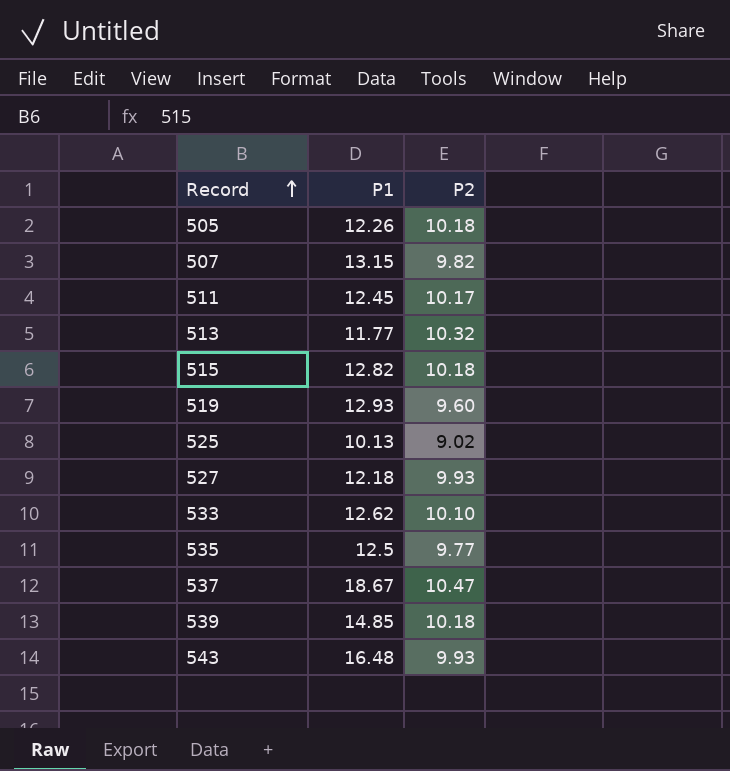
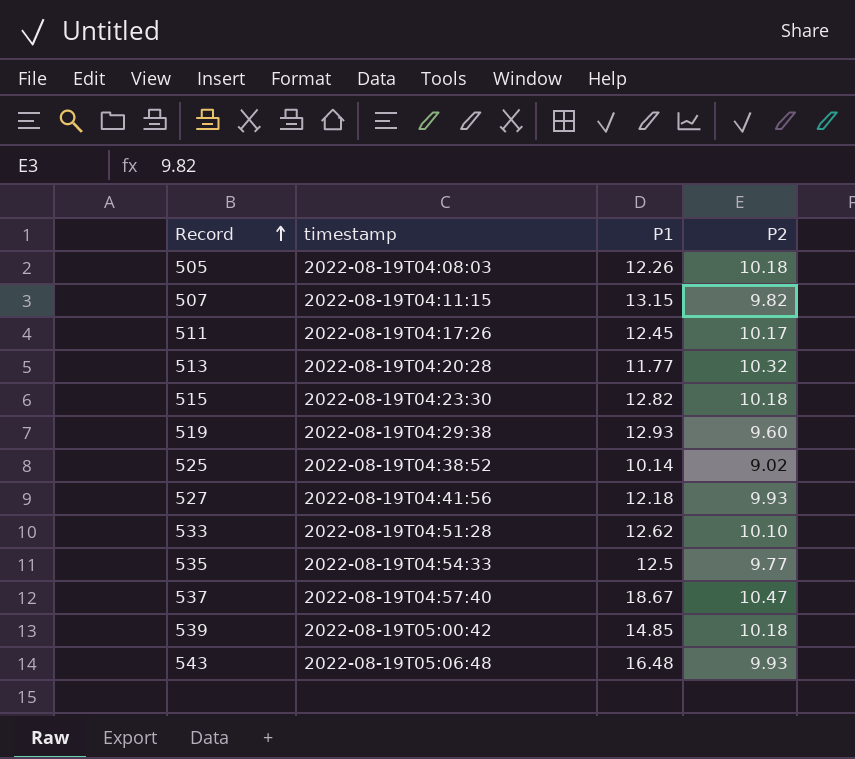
column timestamp | position: none -> 2
525 | P1: 10.13 -> 10.14

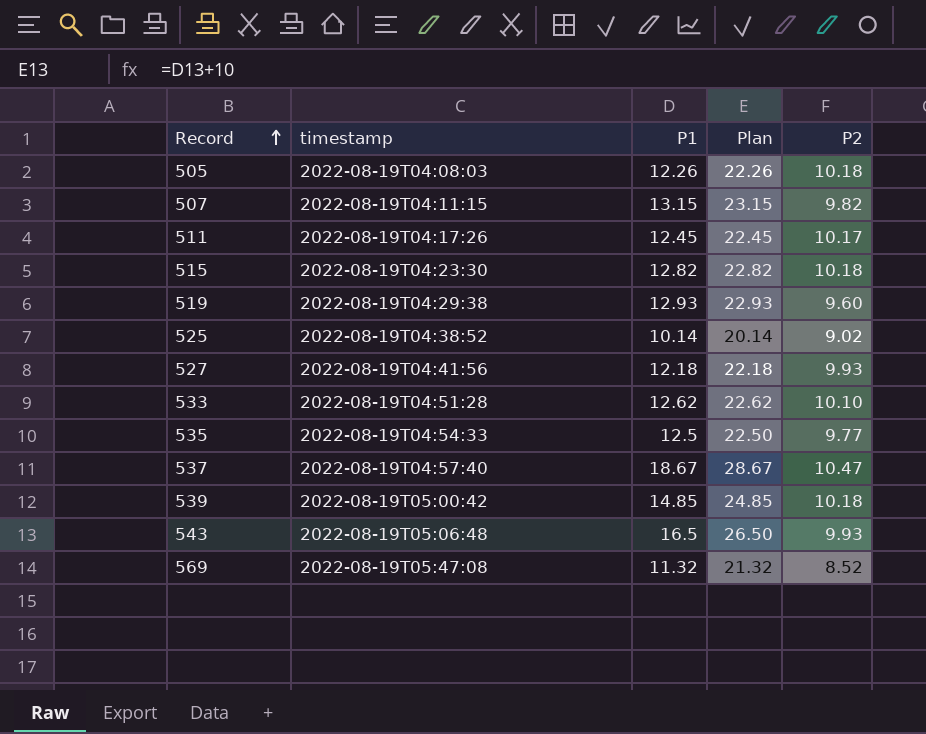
column Plan | formula: none -> [P1] + 10
row 513: 2022-08-19T04:20:28 | 11.77 | 10.32 -> none
543 | P1: 16.48 -> 16.5
row 569: none -> 2022-08-19T05:47:08 | 11.32 | 21.32 | 8.52

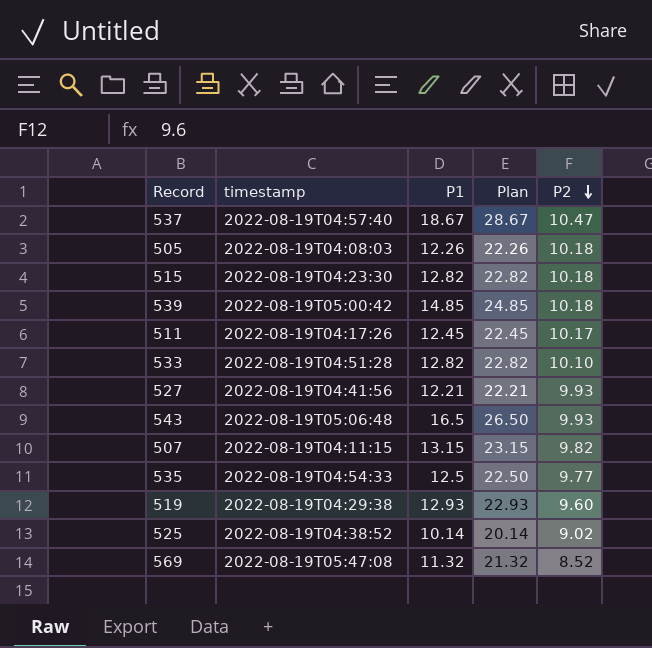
row order: Record ascending -> P2 descending
533 | P1: 12.62 -> 12.82
533 | Plan: 22.62 -> 22.82
527 | P1: 12.18 -> 12.21
527 | Plan: 22.18 -> 22.21

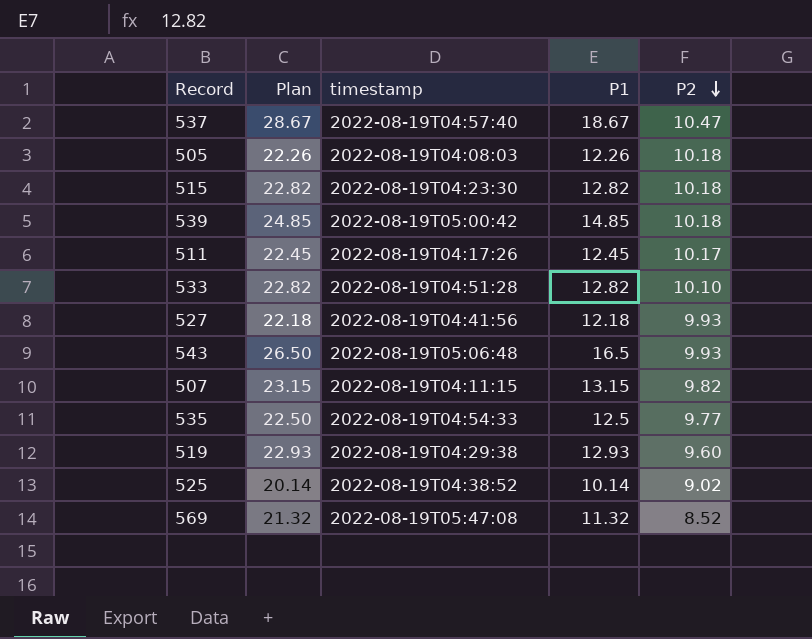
column Plan | position: 4 -> 2
527 | Plan: 22.21 -> 22.18
527 | P1: 12.21 -> 12.18

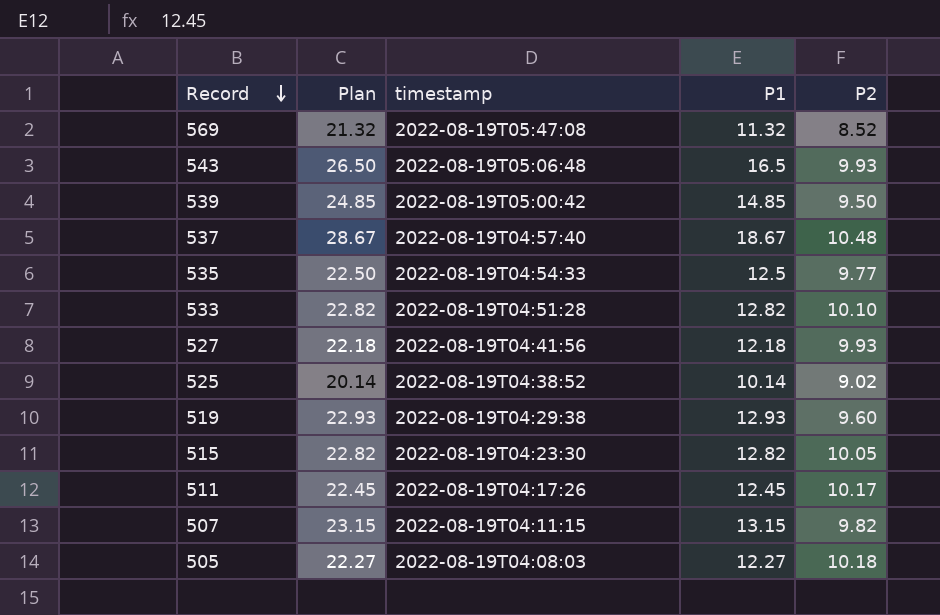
row order: P2 descending -> Record descending
539 | P2: 10.18 -> 9.50
537 | P2: 10.47 -> 10.48
515 | P2: 10.18 -> 10.05
505 | Plan: 22.26 -> 22.27
505 | P1: 12.26 -> 12.27

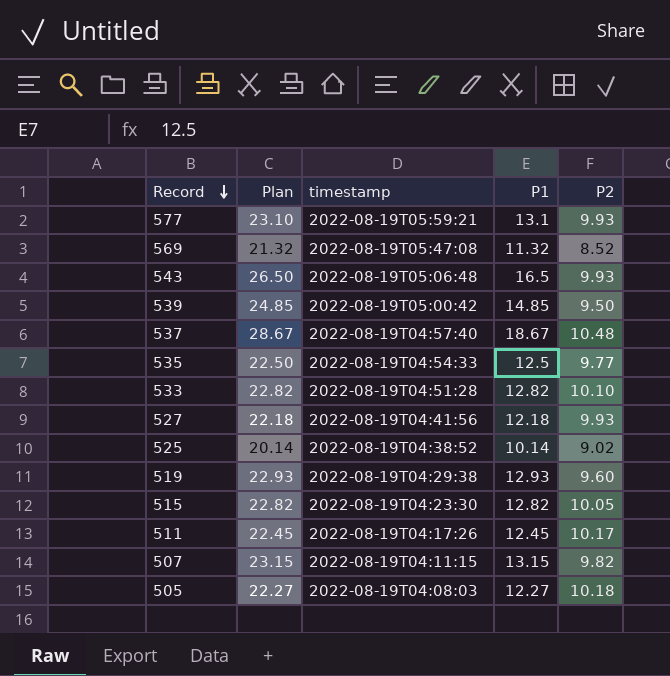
row 577: none -> 23.10 | 2022-08-19T05:59:21 | 13.1 | 9.93

